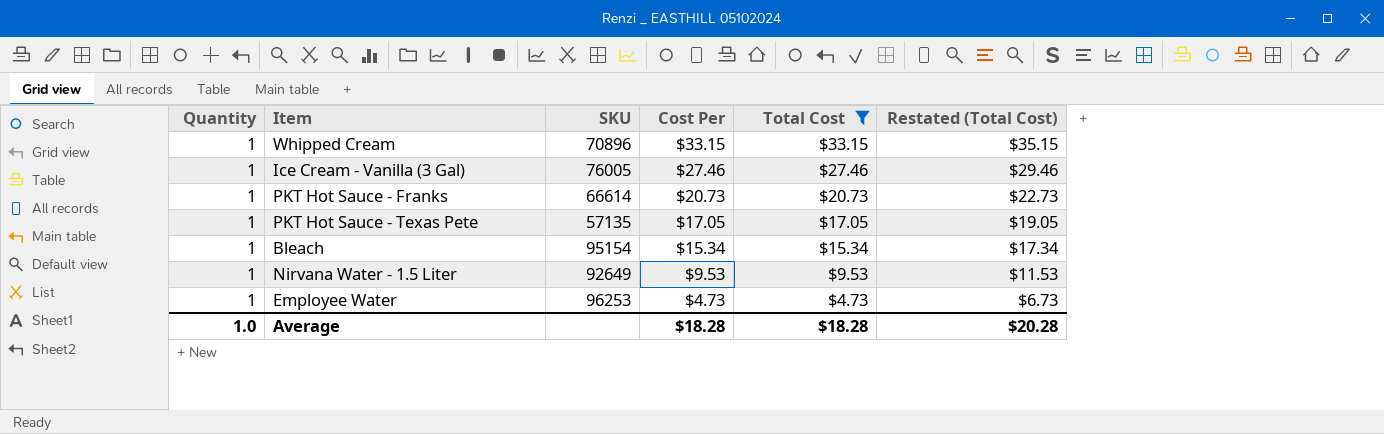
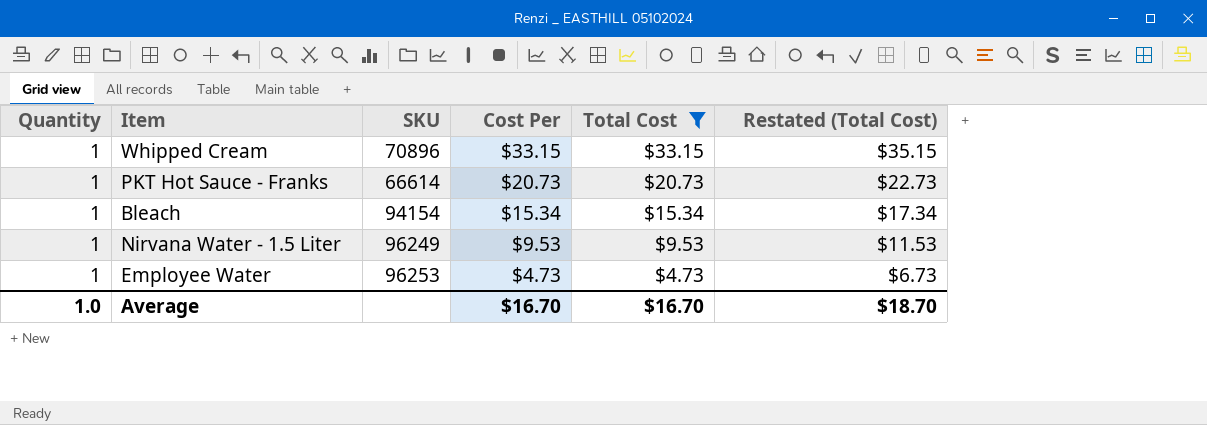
row Ice Cream - Vanilla (3 Gal): 1 | 76005 | $27.46 | $27.46 | $29.46 -> none
row PKT Hot Sauce - Texas Pete: 1 | 57135 | $17.05 | $17.05 | $19.05 -> none
Bleach | SKU: 95154 -> 94154
Nirvana Water - 1.5 Liter | SKU: 92649 -> 96249
Average | Cost Per: $18.28 -> $16.70
Average | Total Cost: $18.28 -> $16.70
Average | Restated (Total Cost): $20.28 -> $18.70

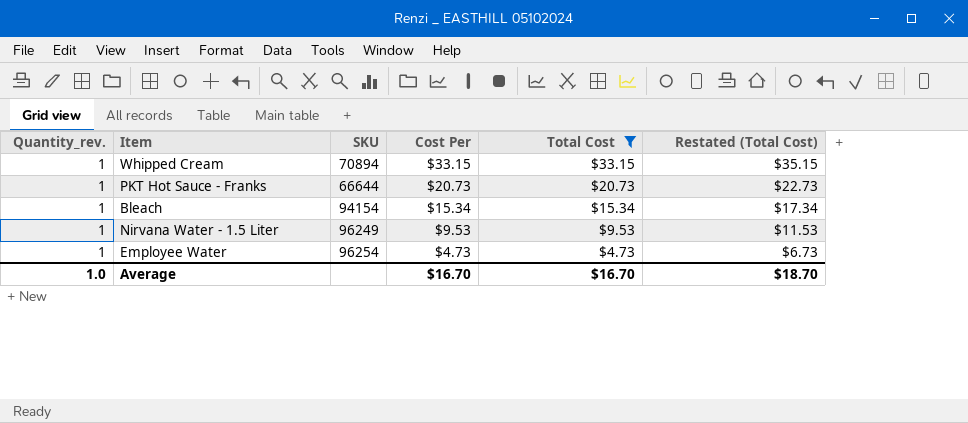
column name: Quantity -> Quantity_rev.
Whipped Cream | SKU: 70896 -> 70894
PKT Hot Sauce - Franks | SKU: 66614 -> 66644
Employee Water | SKU: 96253 -> 96254

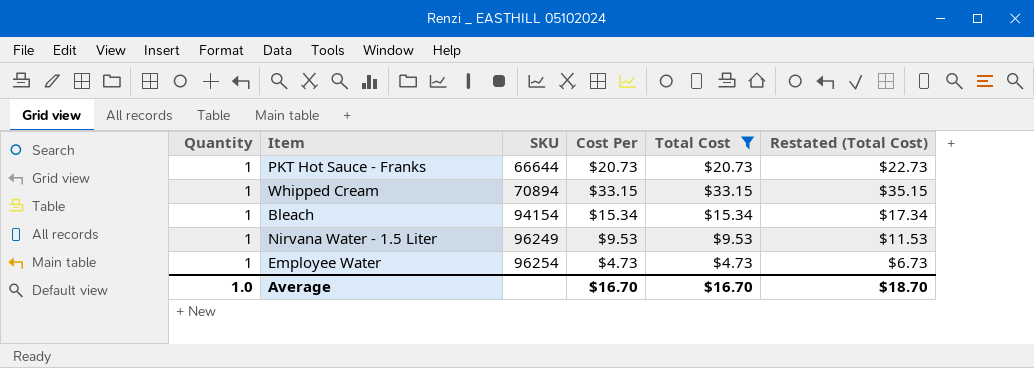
row order: Cost Per descending -> SKU ascending
column name: Quantity_rev. -> Quantity

